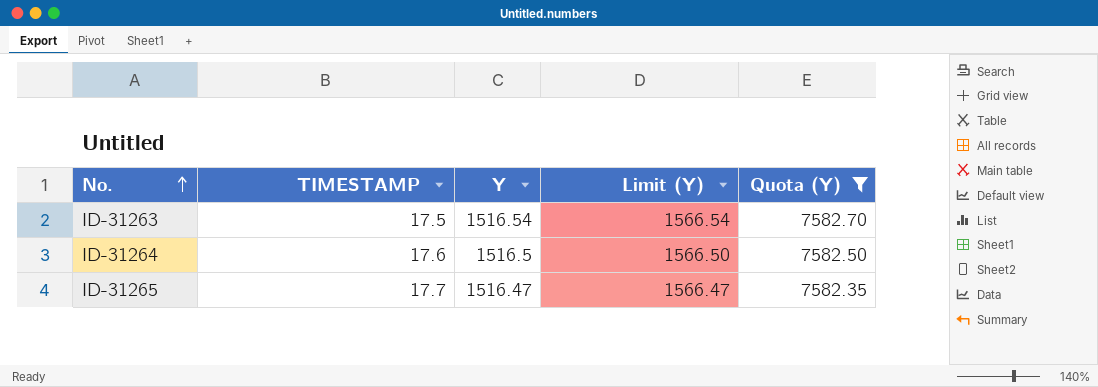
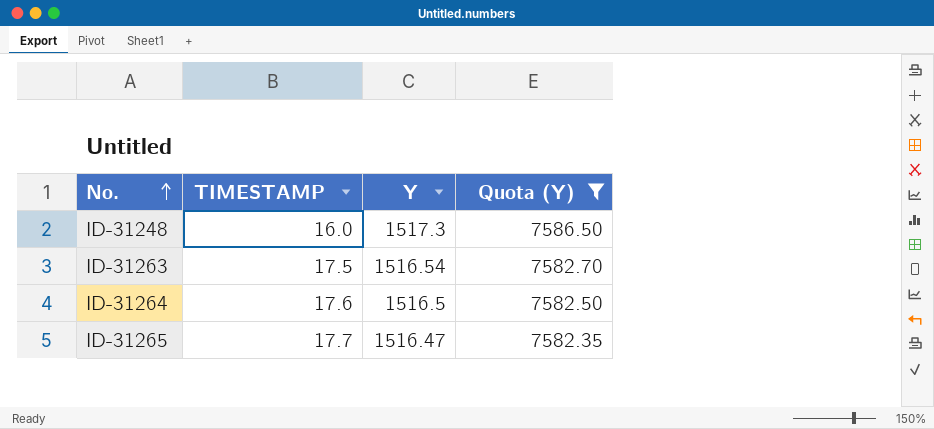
column Limit (Y) | formula: [Y] + 50 -> none
row ID-31248: none -> 16.0 | 1517.3 | 7586.50

